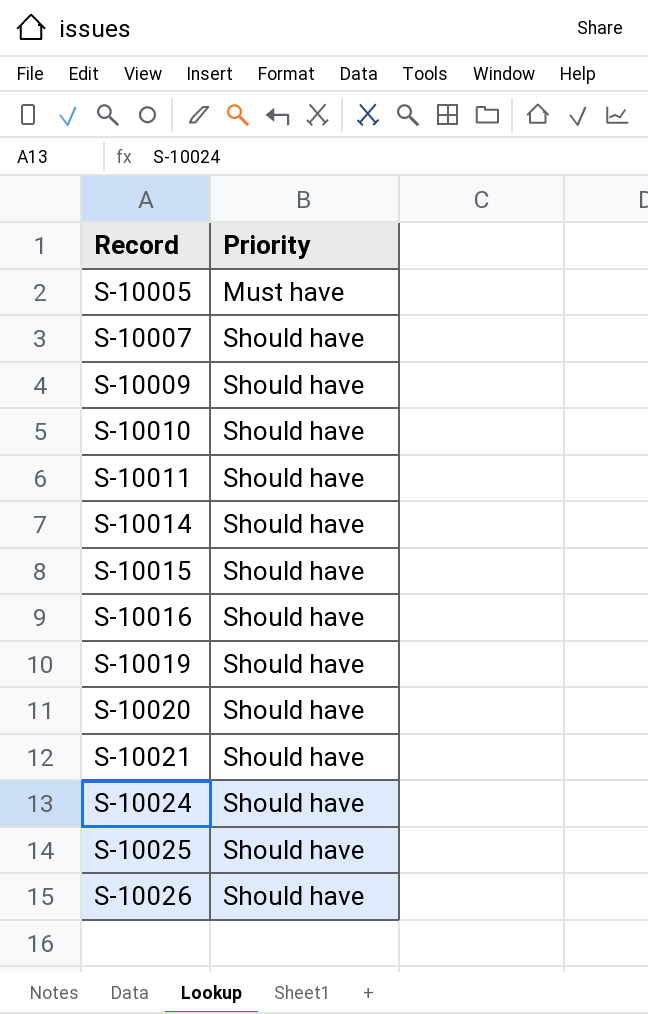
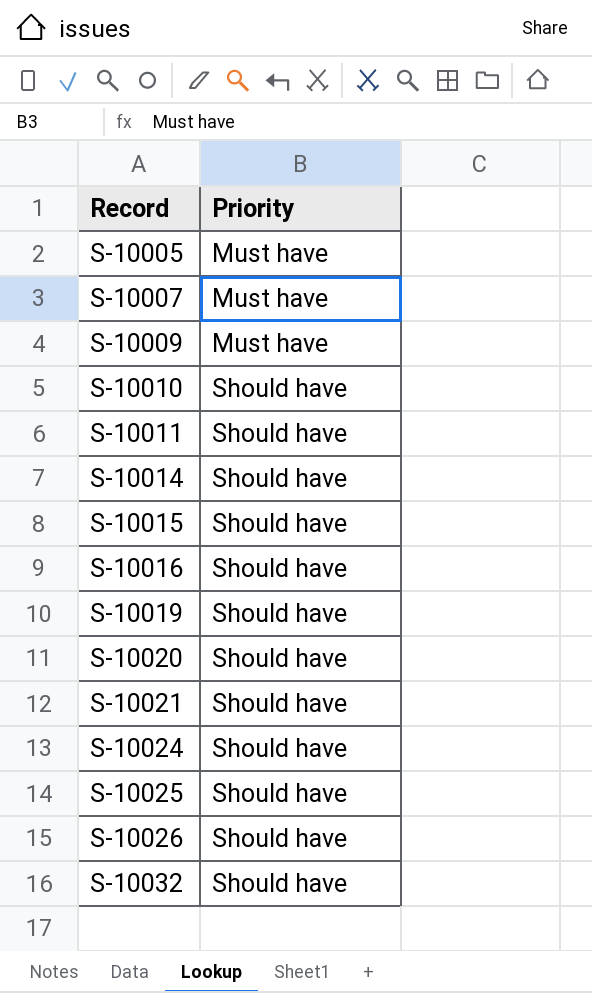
S-10007 | Priority: Should have -> Must have
S-10009 | Priority: Should have -> Must have
row S-10032: none -> Should have

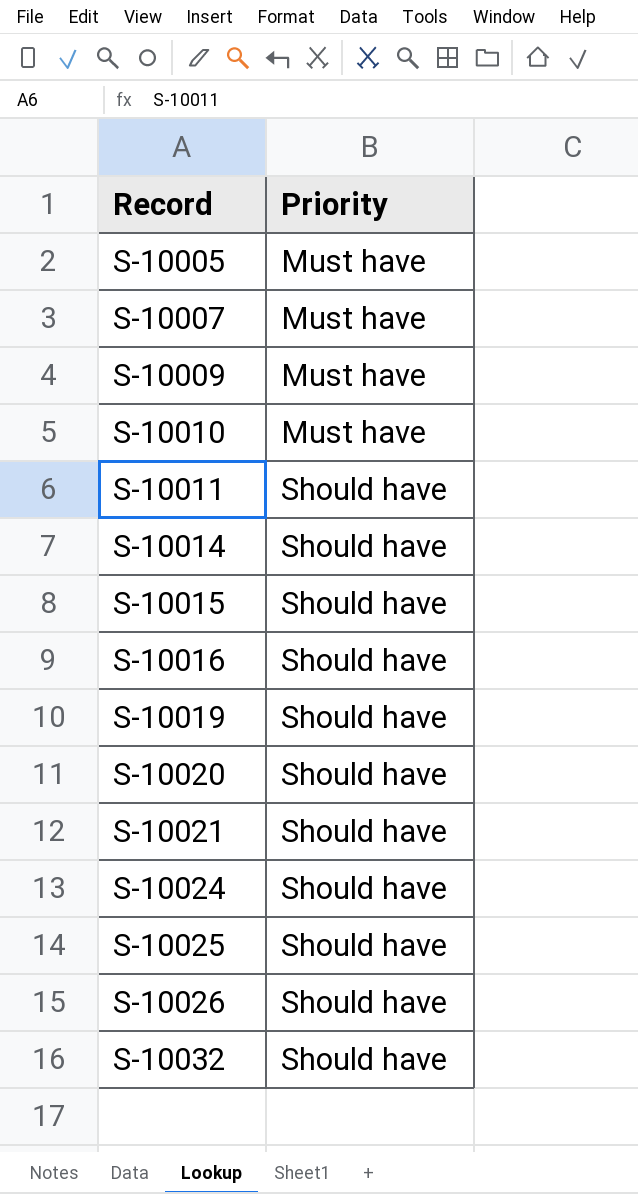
S-10010 | Priority: Should have -> Must have

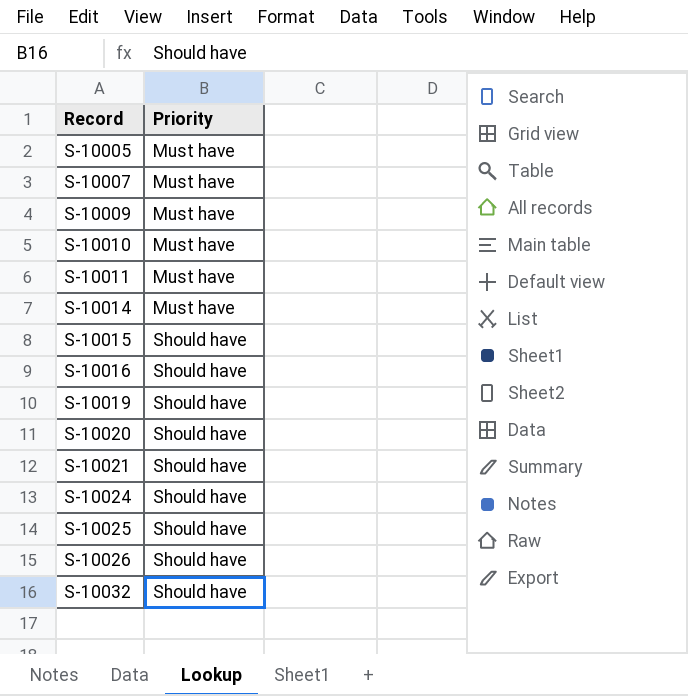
S-10011 | Priority: Should have -> Must have
S-10014 | Priority: Should have -> Must have

